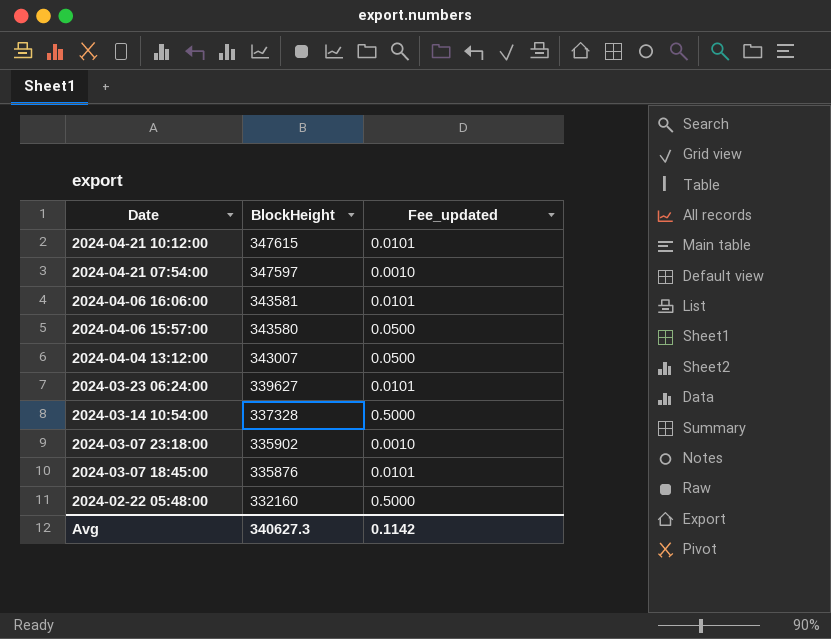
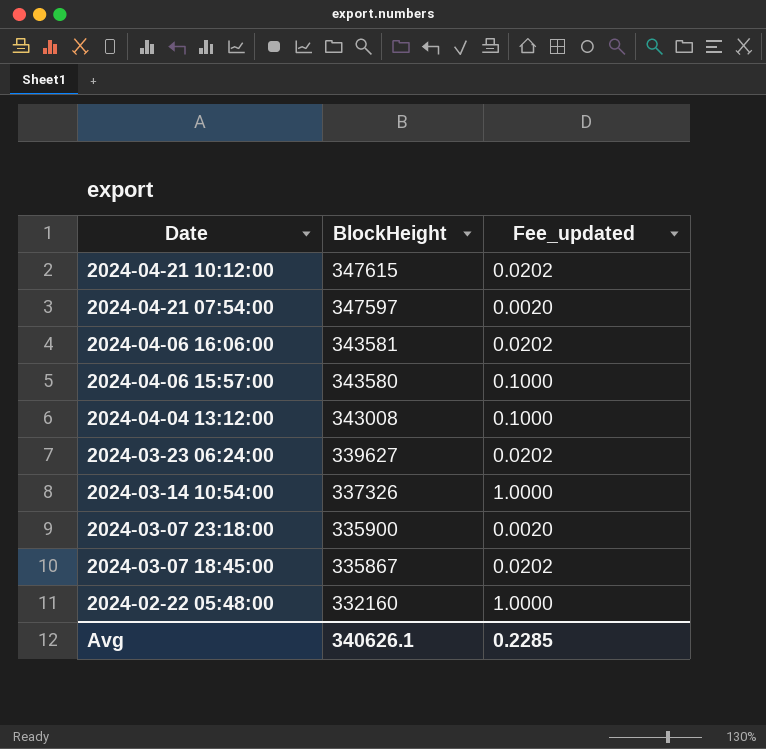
2024-04-21 10:12:00 | Fee_updated: 0.0101 -> 0.0202
2024-04-21 07:54:00 | Fee_updated: 0.0010 -> 0.0020
2024-04-06 16:06:00 | Fee_updated: 0.0101 -> 0.0202
2024-04-06 15:57:00 | Fee_updated: 0.0500 -> 0.1000
2024-04-04 13:12:00 | BlockHeight: 343007 -> 343008
2024-04-04 13:12:00 | Fee_updated: 0.0500 -> 0.1000
2024-03-23 06:24:00 | Fee_updated: 0.0101 -> 0.0202
2024-03-14 10:54:00 | BlockHeight: 337328 -> 337326
2024-03-14 10:54:00 | Fee_updated: 0.5000 -> 1.0000
2024-03-07 23:18:00 | BlockHeight: 335902 -> 335900
2024-03-07 23:18:00 | Fee_updated: 0.0010 -> 0.0020
2024-03-07 18:45:00 | BlockHeight: 335876 -> 335867
2024-03-07 18:45:00 | Fee_updated: 0.0101 -> 0.0202
2024-02-22 05:48:00 | Fee_updated: 0.5000 -> 1.0000
Avg | BlockHeight: 340627.3 -> 340626.1
Avg | Fee_updated: 0.1142 -> 0.2285

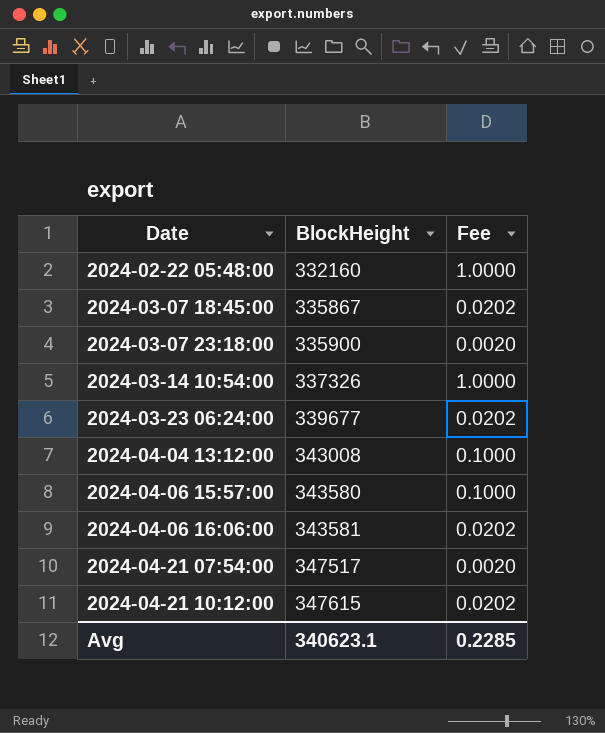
row order: Date descending -> Date ascending
column name: Fee_updated -> Fee
2024-03-23 06:24:00 | BlockHeight: 339627 -> 339677
2024-04-21 07:54:00 | BlockHeight: 347597 -> 347517
Avg | BlockHeight: 340626.1 -> 340623.1

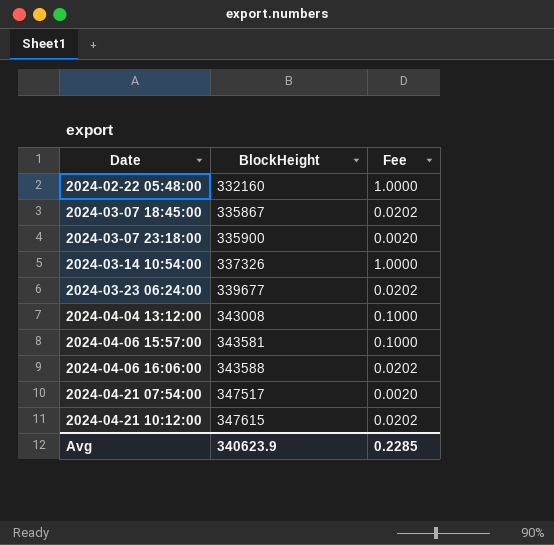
2024-04-06 15:57:00 | BlockHeight: 343580 -> 343581
2024-04-06 16:06:00 | BlockHeight: 343581 -> 343588
Avg | BlockHeight: 340623.1 -> 340623.9

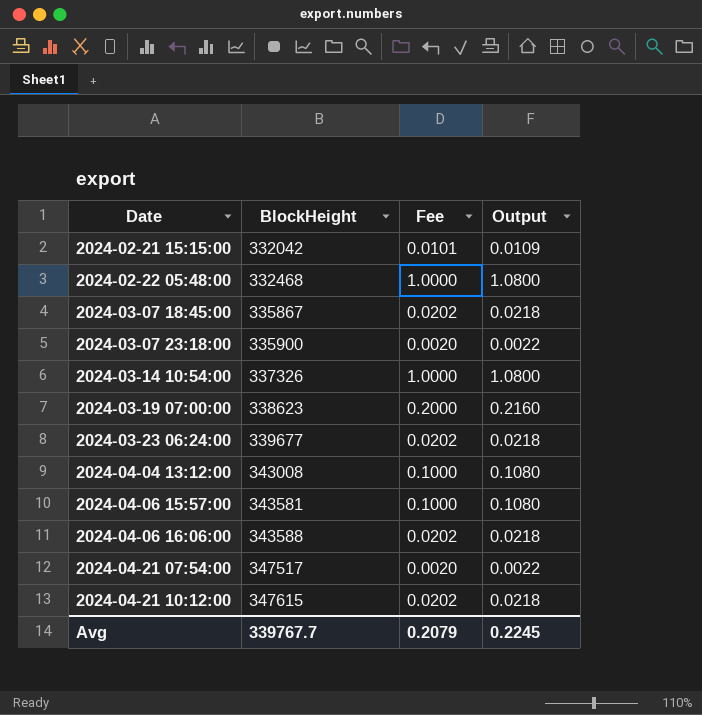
column Output | formula: none -> [Fee] * 1.08
row 2024-02-21 15:15:00: none -> 332042 | 0.0101 | 0.0109
2024-02-22 05:48:00 | BlockHeight: 332160 -> 332468
row 2024-03-19 07:00:00: none -> 338623 | 0.2000 | 0.2160
Avg | BlockHeight: 340623.9 -> 339767.7
Avg | Fee: 0.2285 -> 0.2079

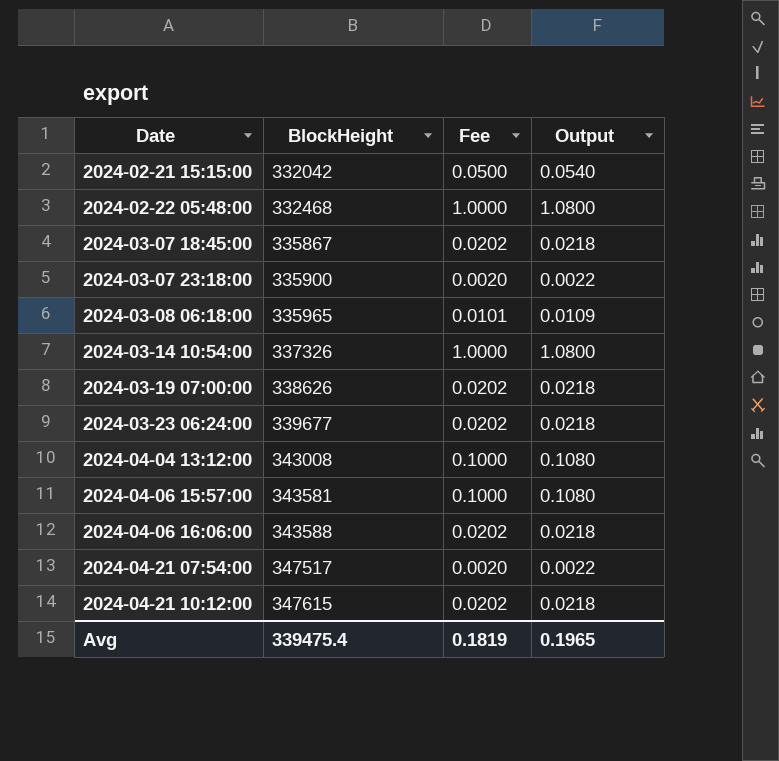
2024-02-21 15:15:00 | Fee: 0.0101 -> 0.0500
2024-02-21 15:15:00 | Output: 0.0109 -> 0.0540
row 2024-03-08 06:18:00: none -> 335965 | 0.0101 | 0.0109
2024-03-19 07:00:00 | BlockHeight: 338623 -> 338626
2024-03-19 07:00:00 | Fee: 0.2000 -> 0.0202
2024-03-19 07:00:00 | Output: 0.2160 -> 0.0218
Avg | BlockHeight: 339767.7 -> 339475.4
Avg | Fee: 0.2079 -> 0.1819
Avg | Output: 0.2245 -> 0.1965

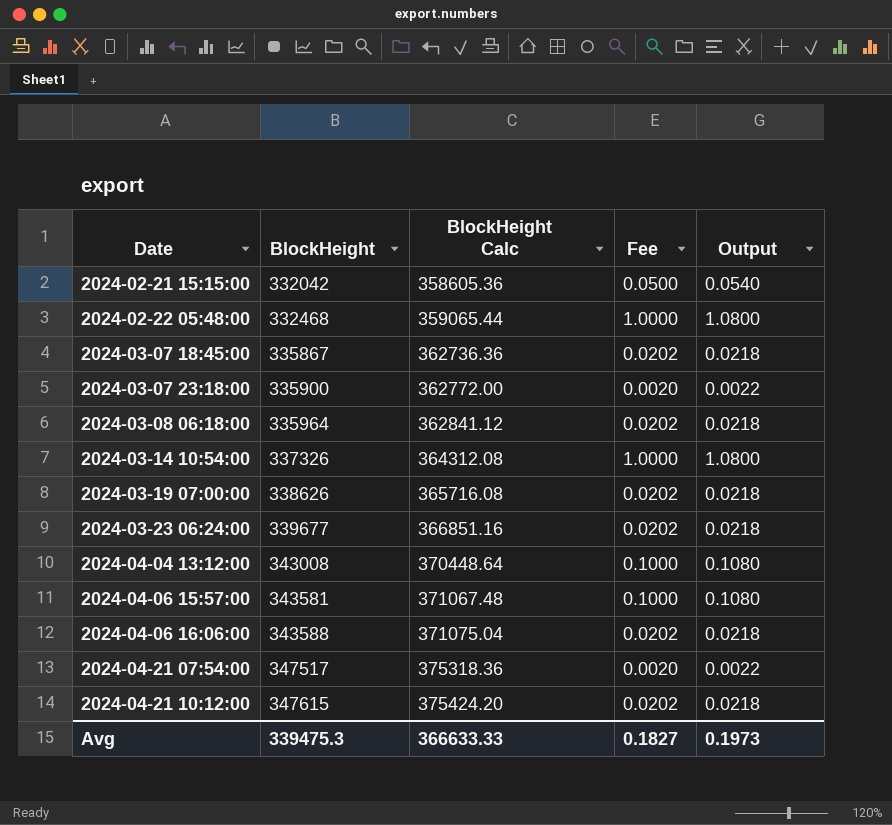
column BlockHeight Calc | formula: none -> [BlockHeight] * 1.08
2024-03-08 06:18:00 | BlockHeight: 335965 -> 335964
2024-03-08 06:18:00 | Fee: 0.0101 -> 0.0202
2024-03-08 06:18:00 | Output: 0.0109 -> 0.0218
Avg | BlockHeight: 339475.4 -> 339475.3
Avg | Fee: 0.1819 -> 0.1827
Avg | Output: 0.1965 -> 0.1973

